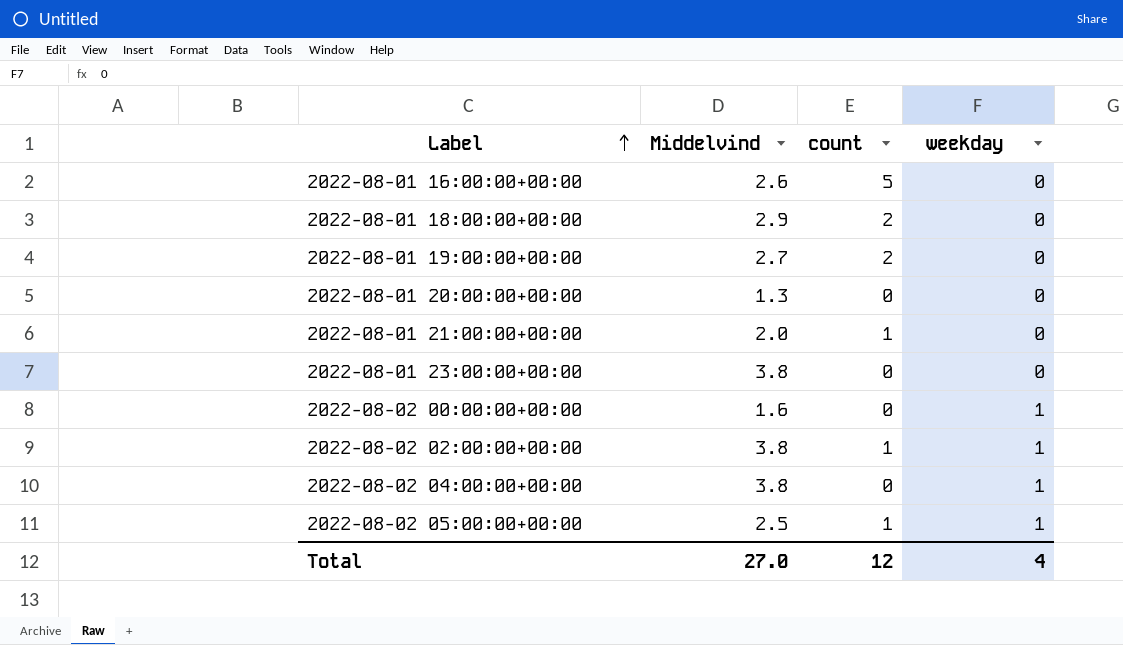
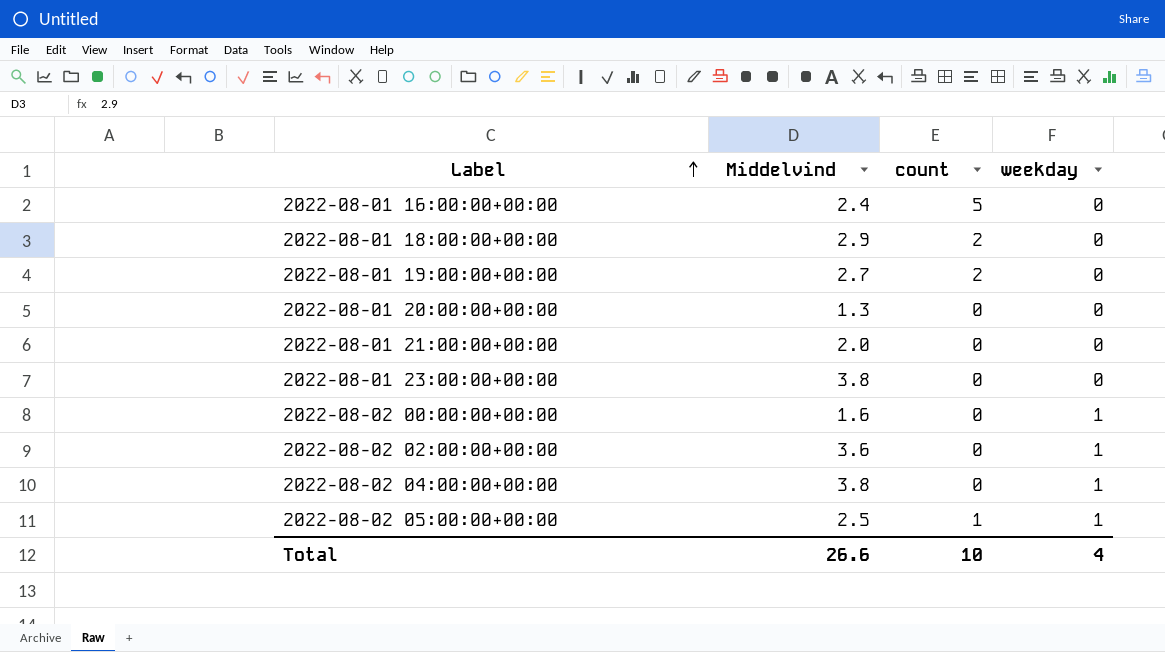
2022-08-01 16:00:00+00:00 | Middelvind: 2.6 -> 2.4
2022-08-01 21:00:00+00:00 | count: 1 -> 0
2022-08-02 02:00:00+00:00 | Middelvind: 3.8 -> 3.6
2022-08-02 02:00:00+00:00 | count: 1 -> 0
Total | Middelvind: 27.0 -> 26.6
Total | count: 12 -> 10

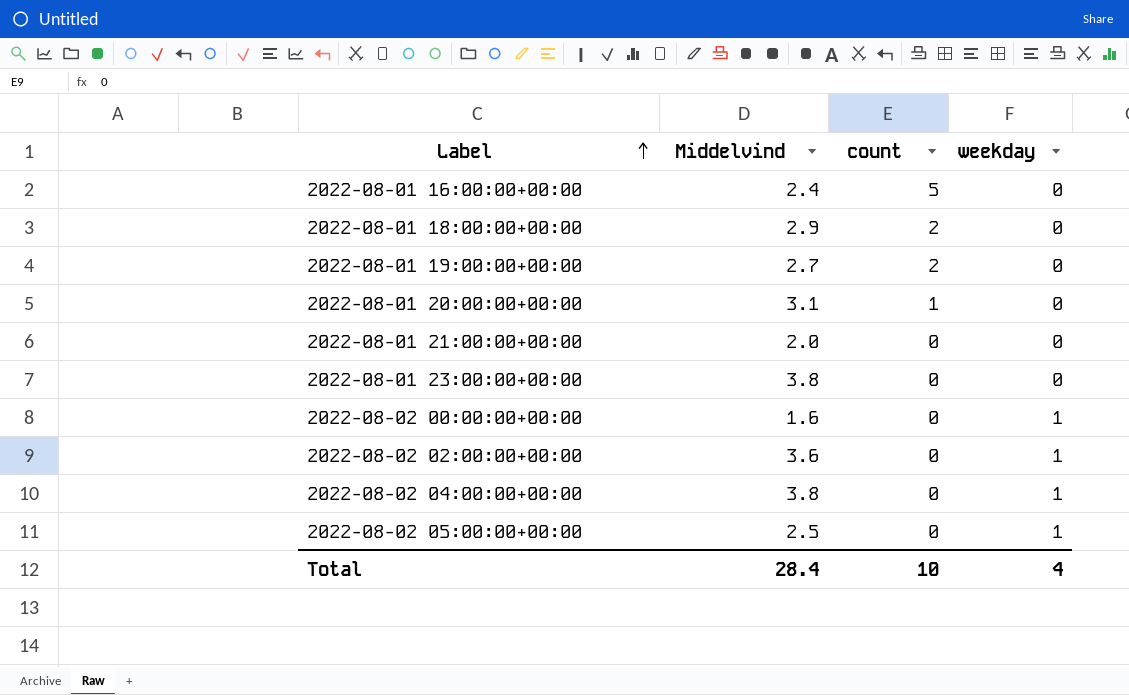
2022-08-01 20:00:00+00:00 | Middelvind: 1.3 -> 3.1
2022-08-01 20:00:00+00:00 | count: 0 -> 1
2022-08-02 05:00:00+00:00 | count: 1 -> 0
Total | Middelvind: 26.6 -> 28.4

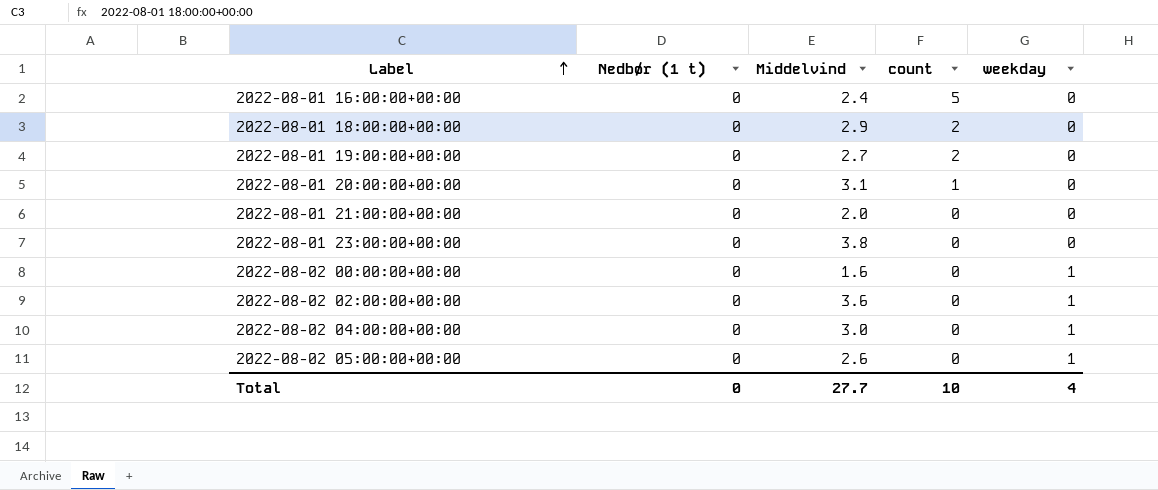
column Nedbør (1 t) | position: none -> 2
2022-08-02 04:00:00+00:00 | Middelvind: 3.8 -> 3.0
2022-08-02 05:00:00+00:00 | Middelvind: 2.5 -> 2.6
Total | Middelvind: 28.4 -> 27.7

